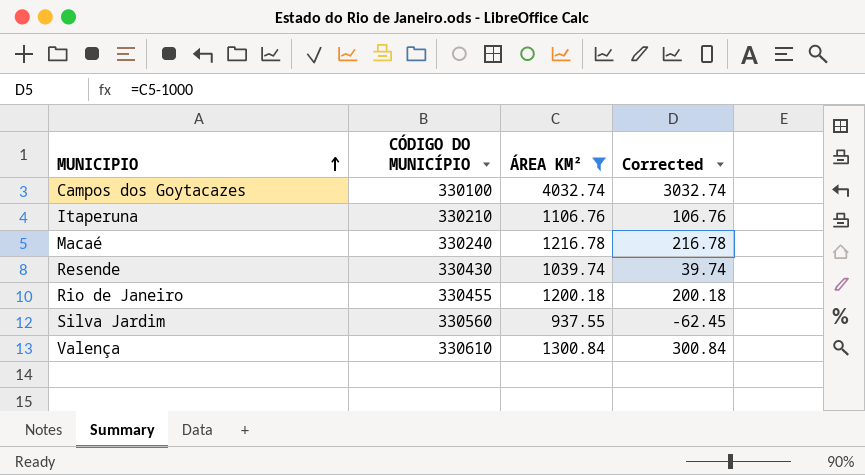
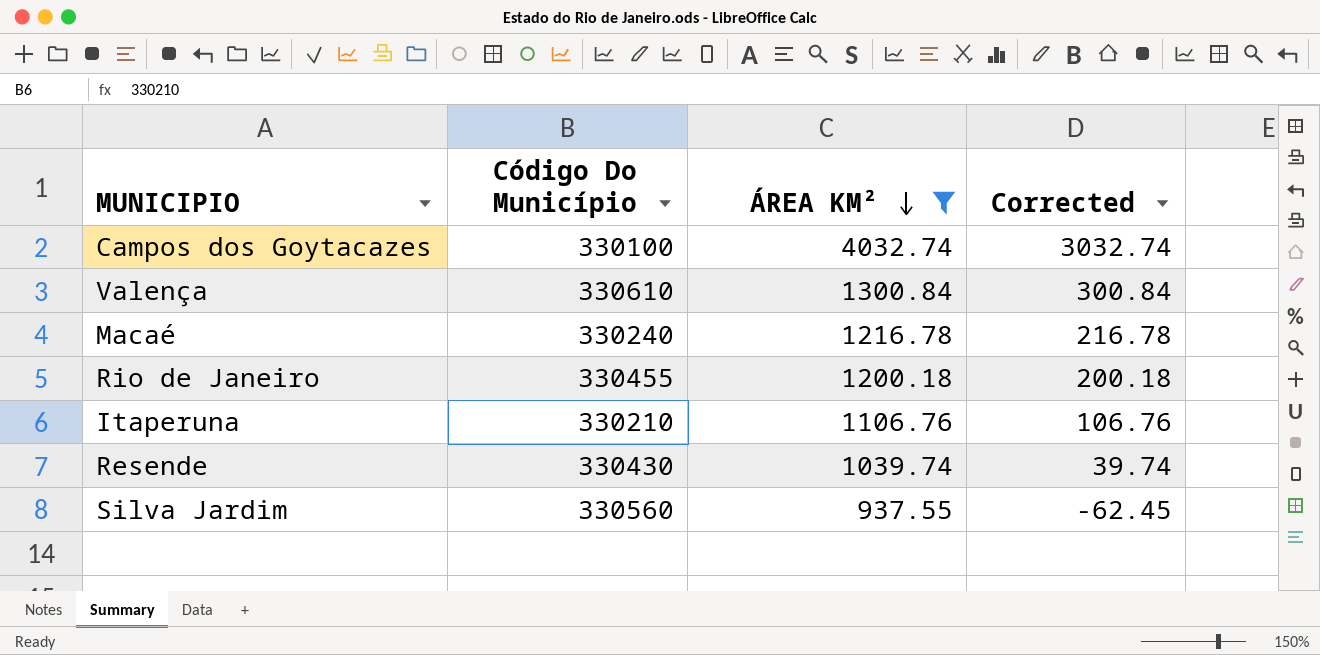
row order: MUNICIPIO ascending -> ÁREA KM² descending
column name: CÓDIGO DO MUNICÍPIO -> Código Do Município

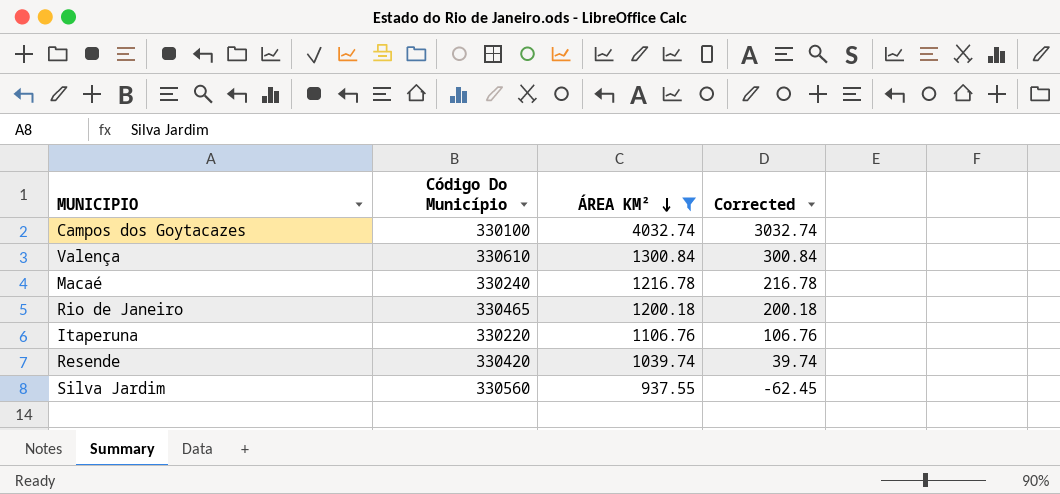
Rio de Janeiro | Código Do Município: 330455 -> 330465
Itaperuna | Código Do Município: 330210 -> 330220
Resende | Código Do Município: 330430 -> 330420

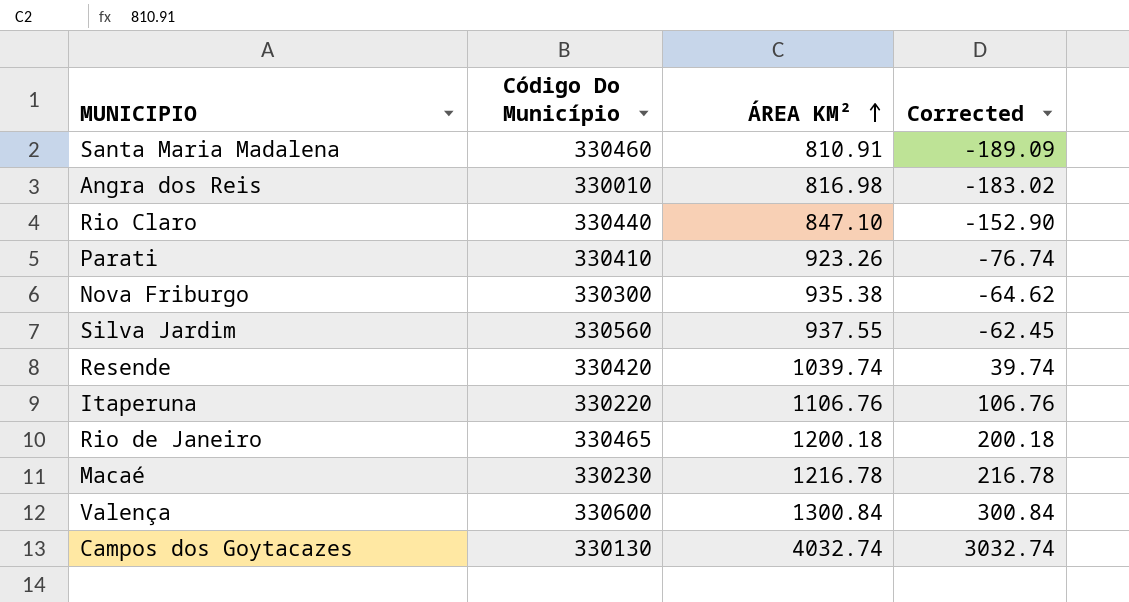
filter: ÁREA KM² >= 937.55 -> none
row order: ÁREA KM² descending -> ÁREA KM² ascending
Macaé | Código Do Município: 330240 -> 330230
Valença | Código Do Município: 330610 -> 330600
Campos dos Goytacazes | Código Do Município: 330100 -> 330130

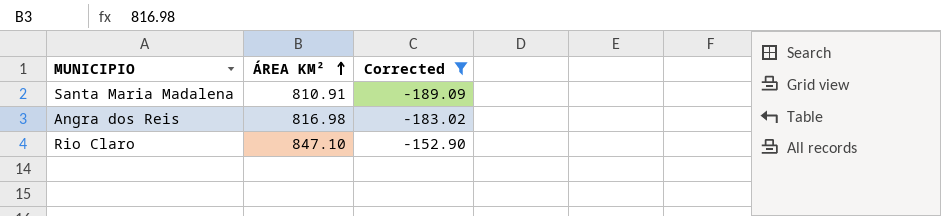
filter: none -> Corrected <= -152.90
column Código Do Município | position: 2 -> none

